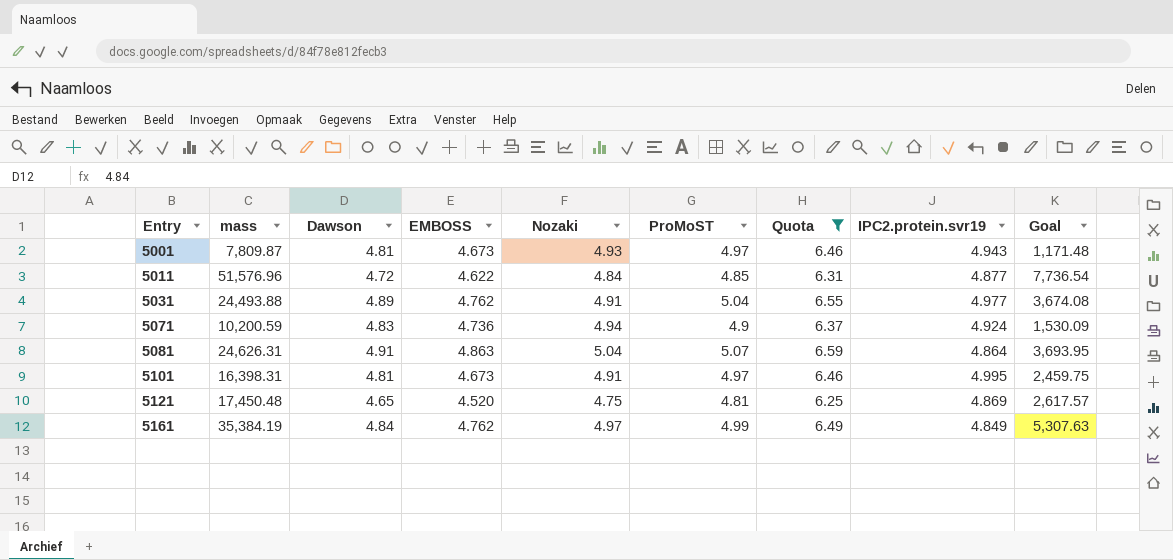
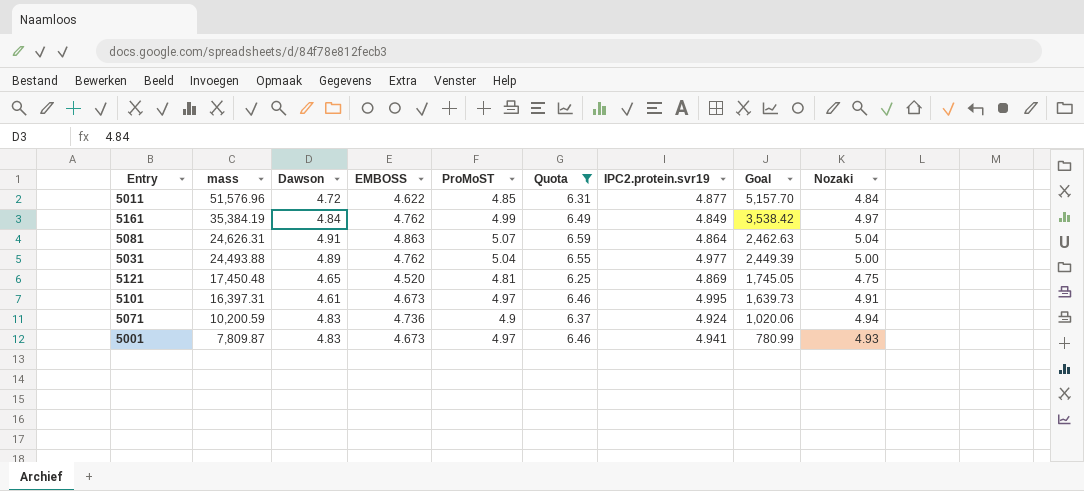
row order: Entry ascending -> mass descending
column Goal | formula: [mass] * 0.15 -> [mass] * 0.1
column Nozaki | position: 5 -> 9
5031 | Nozaki: 4.91 -> 5.00
5101 | mass: 16,398.31 -> 16,397.31
5101 | Dawson: 4.81 -> 4.61
5001 | Dawson: 4.81 -> 4.83
5001 | IPC2.protein.svr19: 4.943 -> 4.941

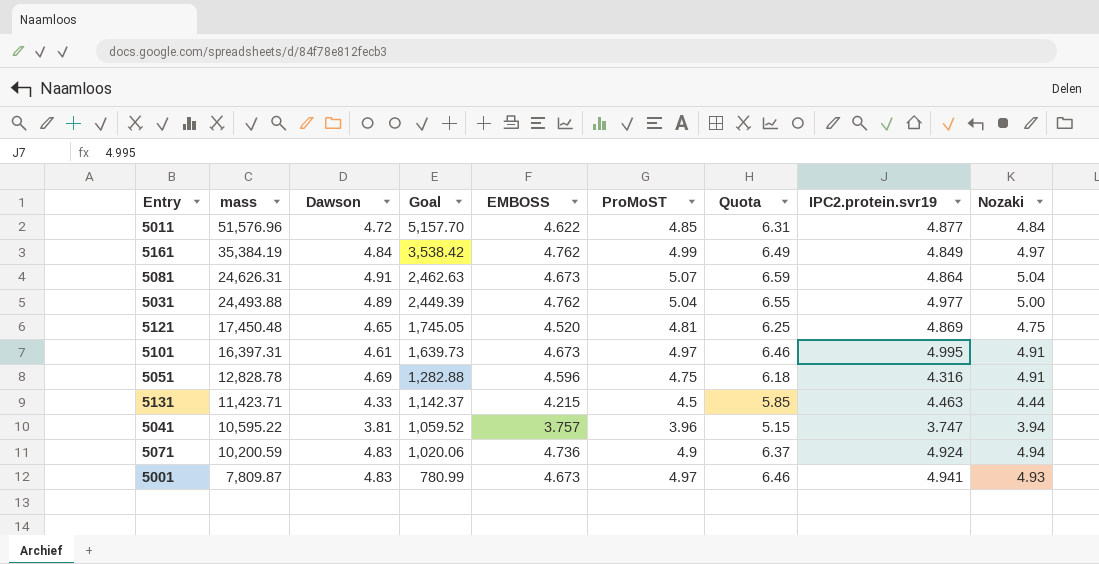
filter: Quota >= 6.25 -> none
column Goal | position: 8 -> 4
5081 | EMBOSS: 4.863 -> 4.673

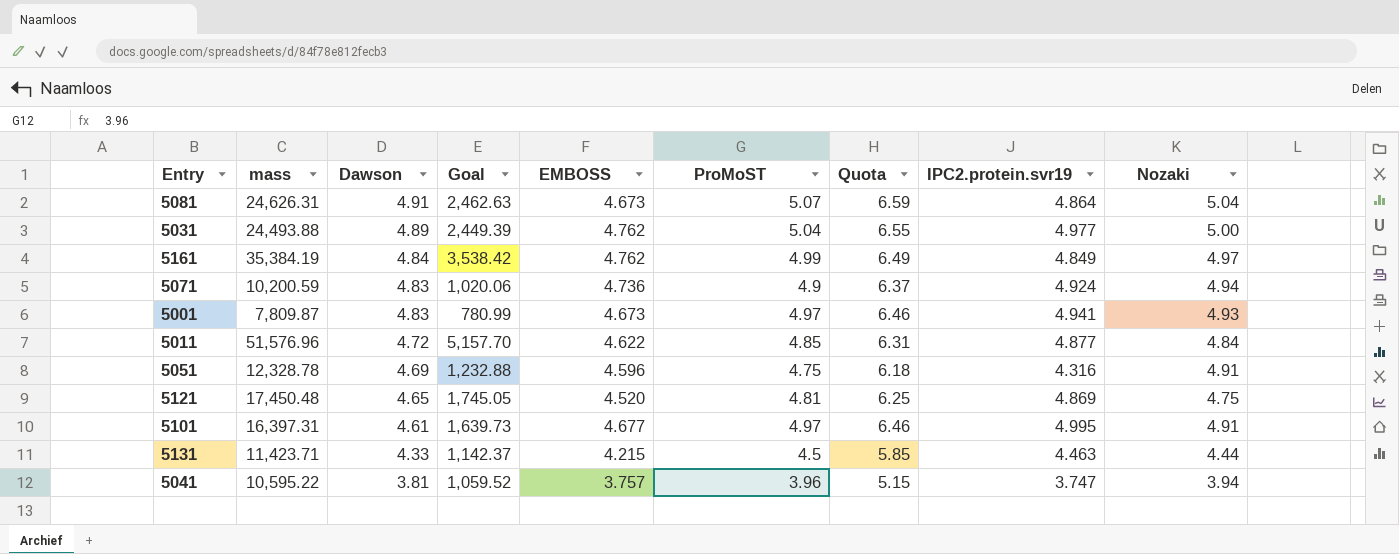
row order: mass descending -> Dawson descending
5051 | mass: 12,828.78 -> 12,328.78
5051 | Goal: 1,282.88 -> 1,232.88
5101 | EMBOSS: 4.673 -> 4.677

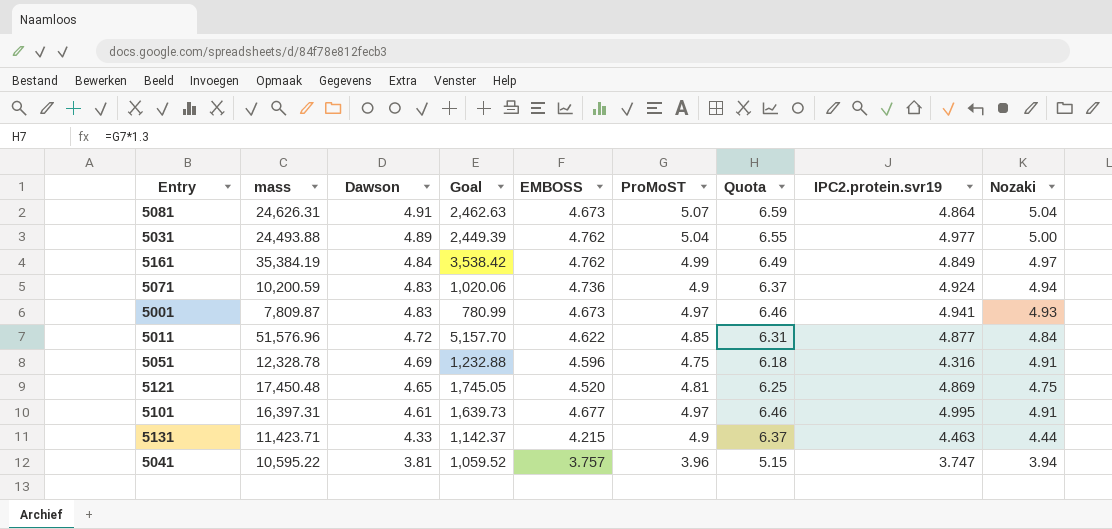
5131 | ProMoST: 4.5 -> 4.9
5131 | Quota: 5.85 -> 6.37

